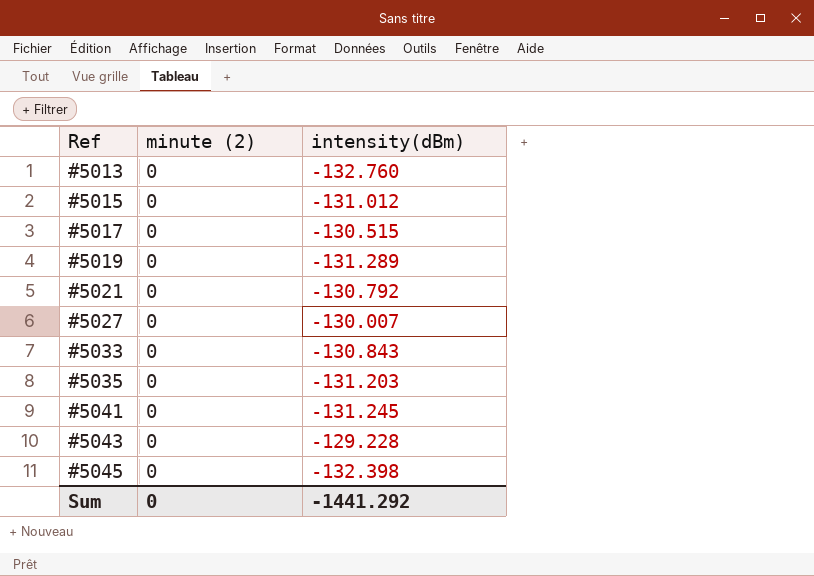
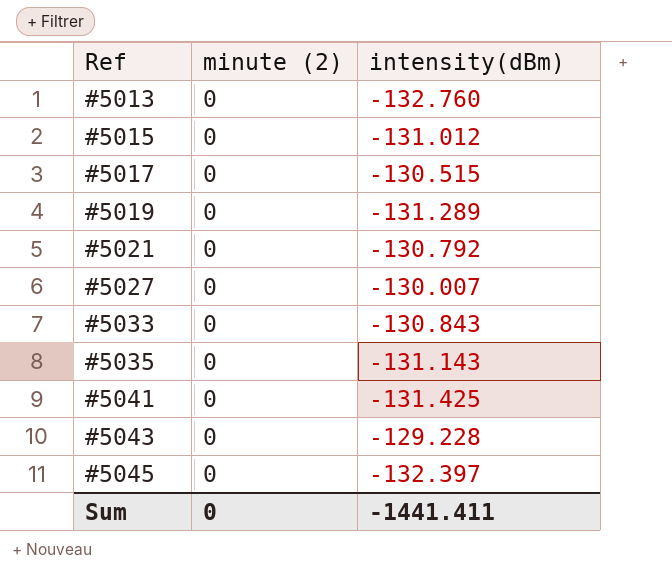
#5035 | intensity(dBm): -131.203 -> -131.143
#5041 | intensity(dBm): -131.245 -> -131.425
#5045 | intensity(dBm): -132.398 -> -132.397
Sum | intensity(dBm): -1441.292 -> -1441.411

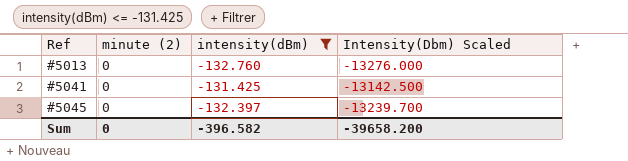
filter: none -> intensity(dBm) <= -131.425
column Intensity(Dbm) Scaled | formula: none -> [intensity(dBm)] * 100
Sum | intensity(dBm): -1441.411 -> -396.582

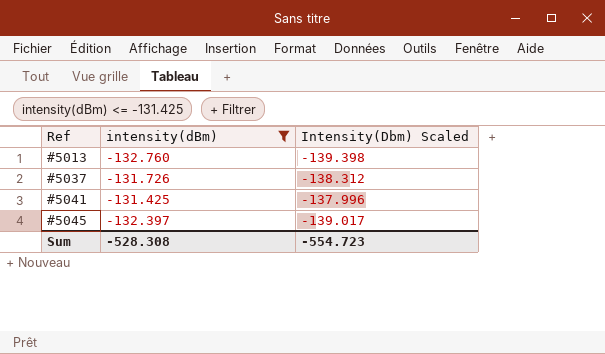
column minute (2) | position: 2 -> none
column Intensity(Dbm) Scaled | formula: [intensity(dBm)] * 100 -> [intensity(dBm)] * 1.05
row #5037: none -> -131.726 | -138.312
Sum | intensity(dBm): -396.582 -> -528.308
Sum | Intensity(Dbm) Scaled: -39658.200 -> -554.723

